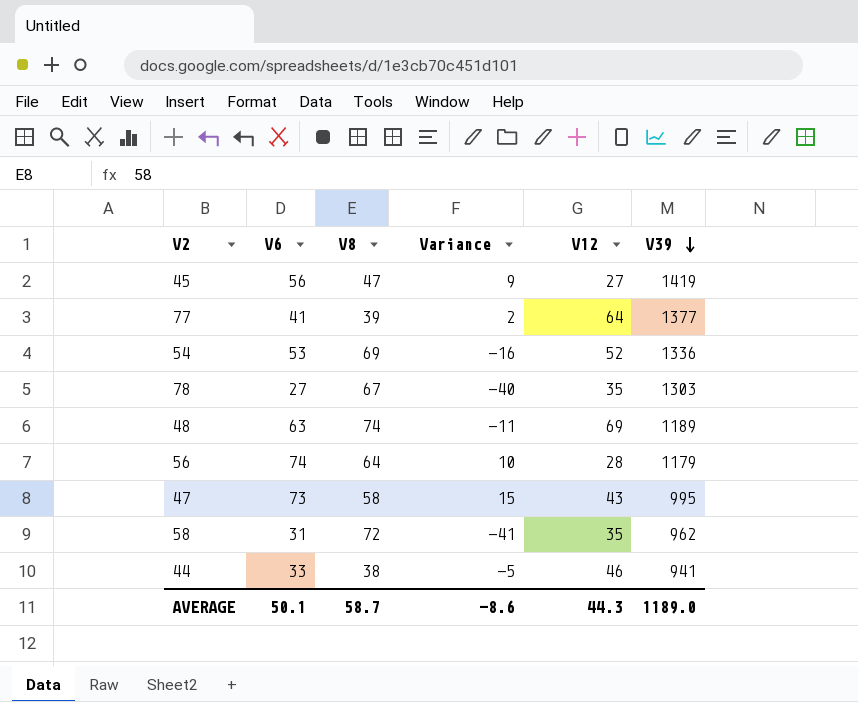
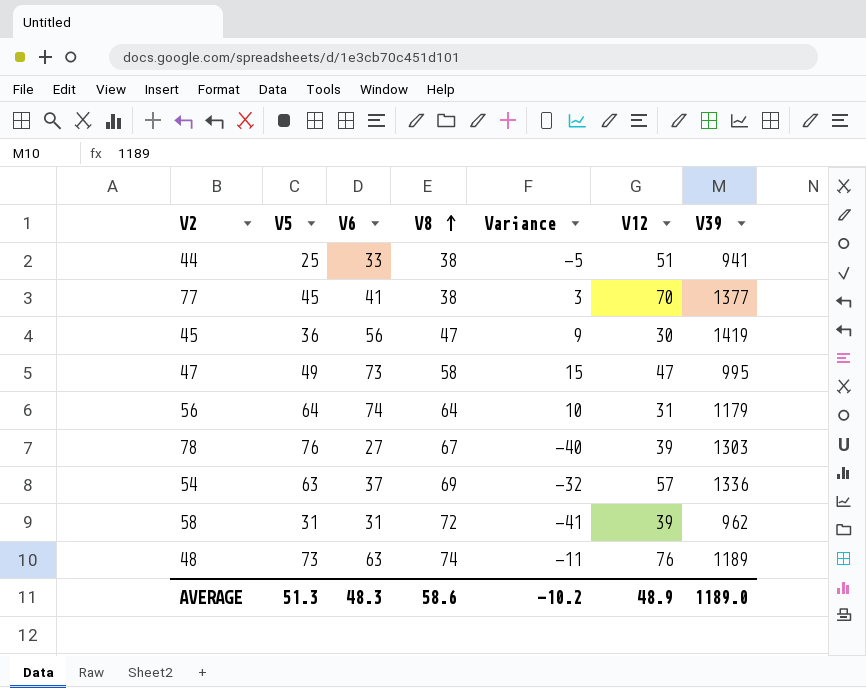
row order: V39 descending -> V8 ascending
column V5 | position: none -> 2
44 | V12: 46 -> 51
77 | V8: 39 -> 38
77 | Variance: 2 -> 3
77 | V12: 64 -> 70
45 | V12: 27 -> 30
47 | V12: 43 -> 47
56 | V12: 28 -> 31
78 | V12: 35 -> 39
54 | V6: 53 -> 37
54 | Variance: -16 -> -32
54 | V12: 52 -> 57
58 | V12: 35 -> 39
48 | V12: 69 -> 76
AVERAGE | V6: 50.1 -> 48.3
AVERAGE | V8: 58.7 -> 58.6
AVERAGE | Variance: -8.6 -> -10.2
AVERAGE | V12: 44.3 -> 48.9

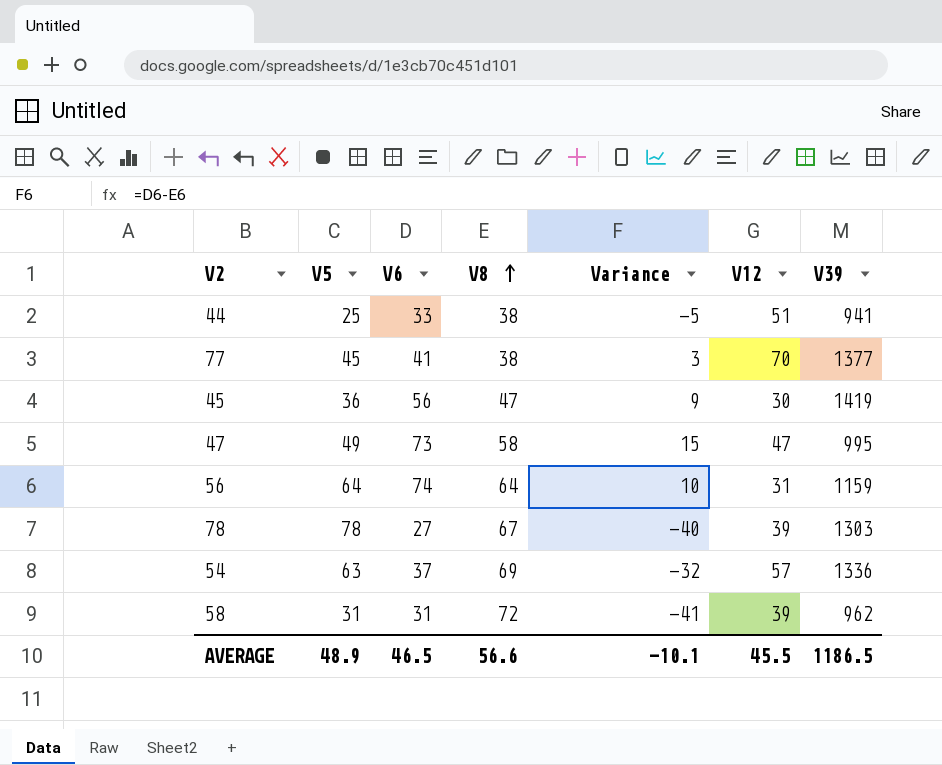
row 48: 73 | 63 | 74 | -11 | 76 | 1189 -> none
56 | V39: 1179 -> 1159
78 | V5: 76 -> 78
AVERAGE | V5: 51.3 -> 48.9
AVERAGE | V6: 48.3 -> 46.5
AVERAGE | V8: 58.6 -> 56.6
AVERAGE | Variance: -10.2 -> -10.1
AVERAGE | V12: 48.9 -> 45.5
AVERAGE | V39: 1189.0 -> 1186.5

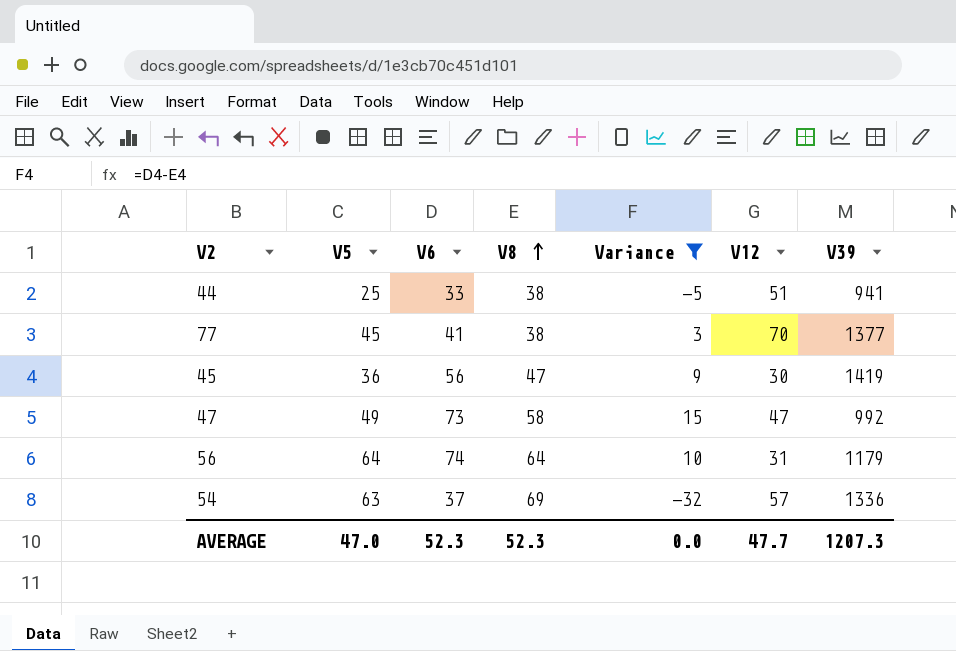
filter: none -> Variance >= -32
47 | V39: 995 -> 992
56 | V39: 1159 -> 1179
AVERAGE | V5: 48.9 -> 47.0
AVERAGE | V6: 46.5 -> 52.3
AVERAGE | V8: 56.6 -> 52.3
AVERAGE | Variance: -10.1 -> 0.0
AVERAGE | V12: 45.5 -> 47.7
AVERAGE | V39: 1186.5 -> 1207.3

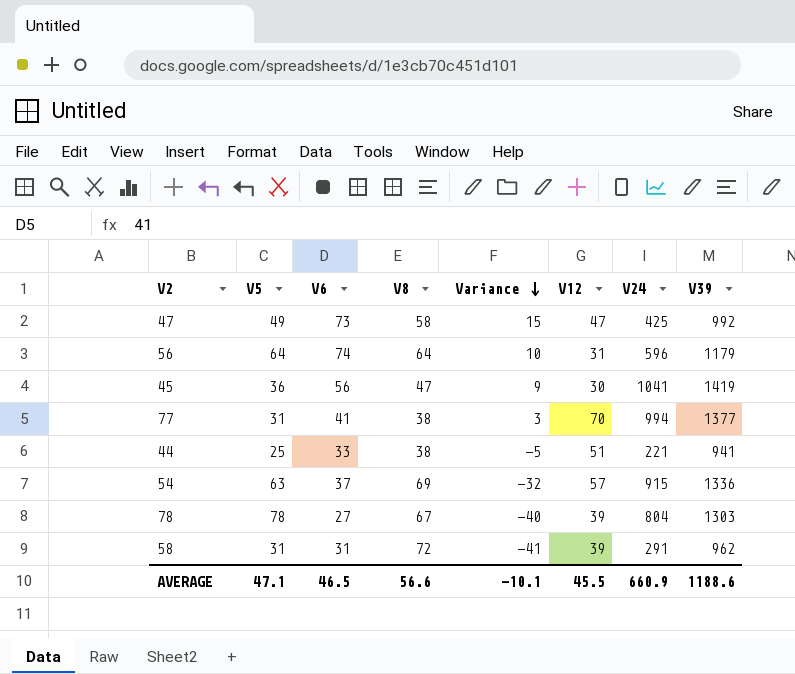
filter: Variance >= -32 -> none
row order: V8 ascending -> Variance descending
column V24 | position: none -> 7
77 | V5: 45 -> 31
AVERAGE | V5: 47.0 -> 47.1
AVERAGE | V6: 52.3 -> 46.5
AVERAGE | V8: 52.3 -> 56.6
AVERAGE | Variance: 0.0 -> -10.1
AVERAGE | V12: 47.7 -> 45.5
AVERAGE | V39: 1207.3 -> 1188.6

